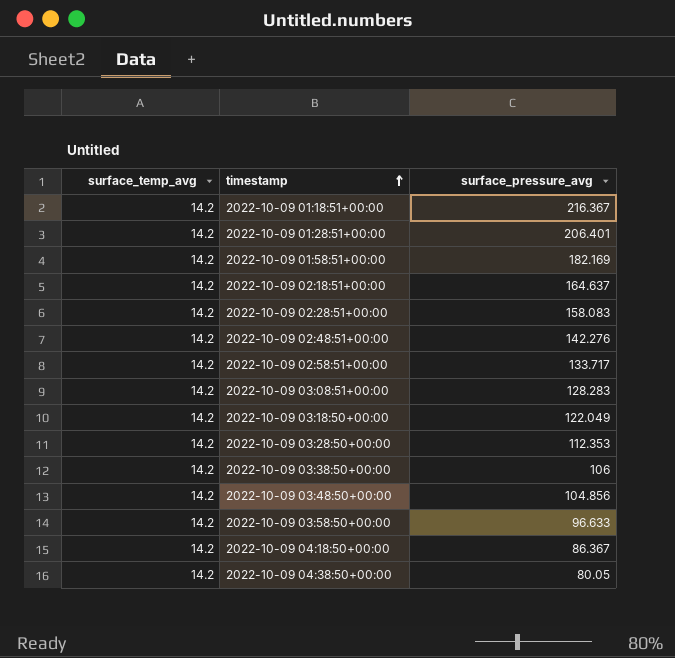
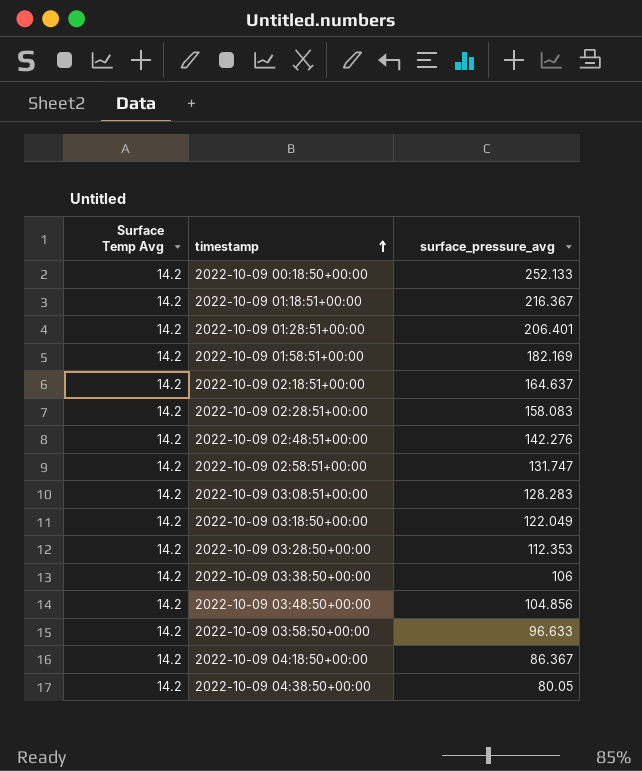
column name: surface_temp_avg -> Surface Temp Avg
row 2022-10-09 00:18:50+00:00: none -> 14.2 | 252.133
2022-10-09 02:58:51+00:00 | surface_pressure_avg: 133.717 -> 131.747

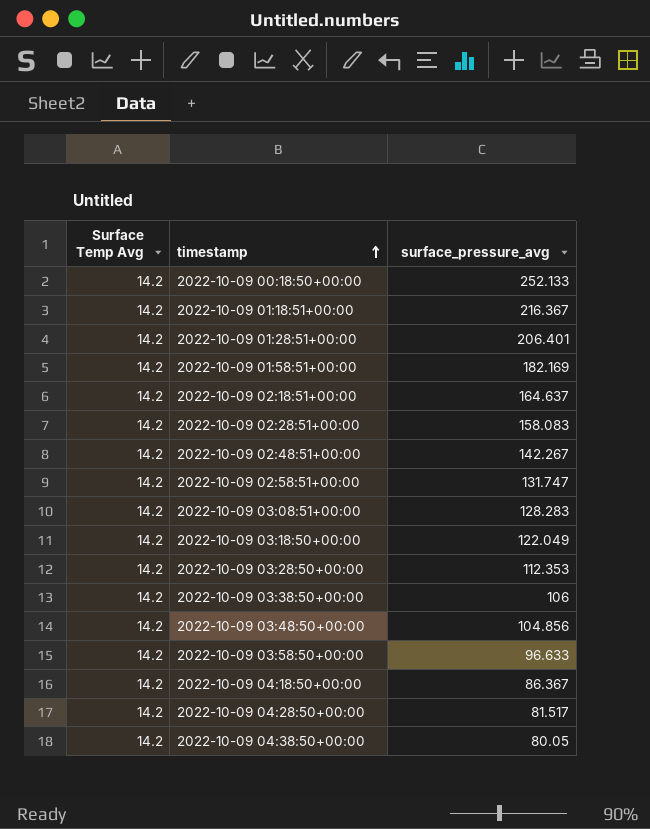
2022-10-09 02:48:51+00:00 | surface_pressure_avg: 142.276 -> 142.267
row 2022-10-09 04:28:50+00:00: none -> 14.2 | 81.517

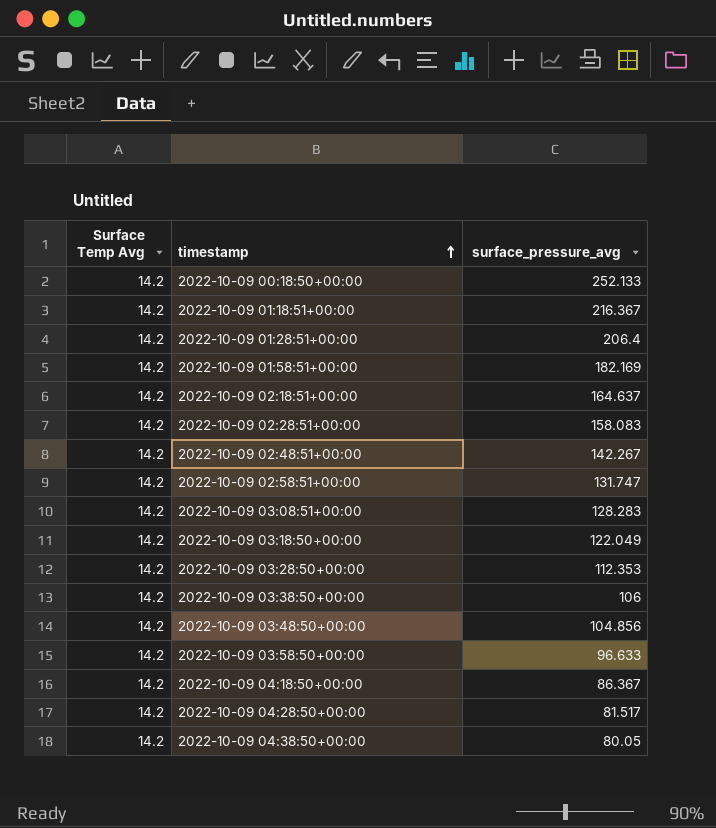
2022-10-09 01:28:51+00:00 | surface_pressure_avg: 206.401 -> 206.4

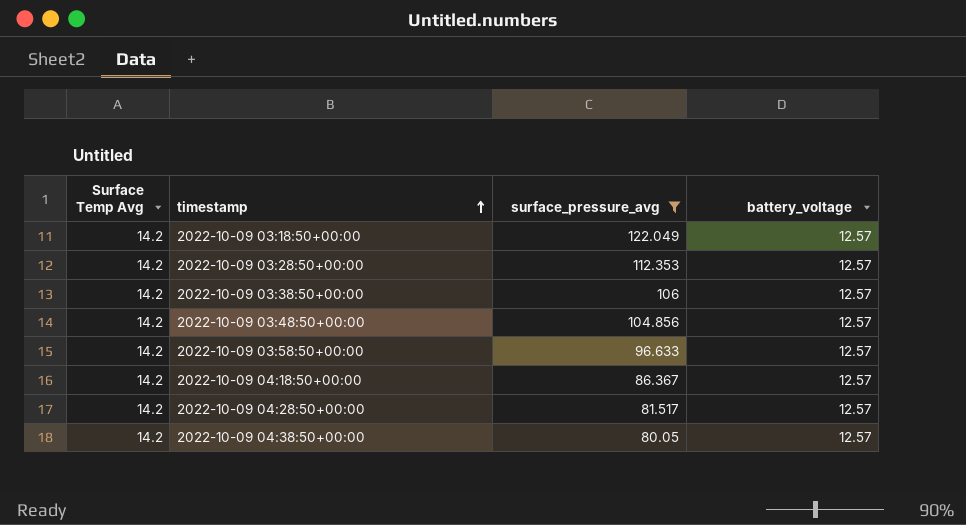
filter: none -> surface_pressure_avg <= 122.049
column battery_voltage | position: none -> 4

